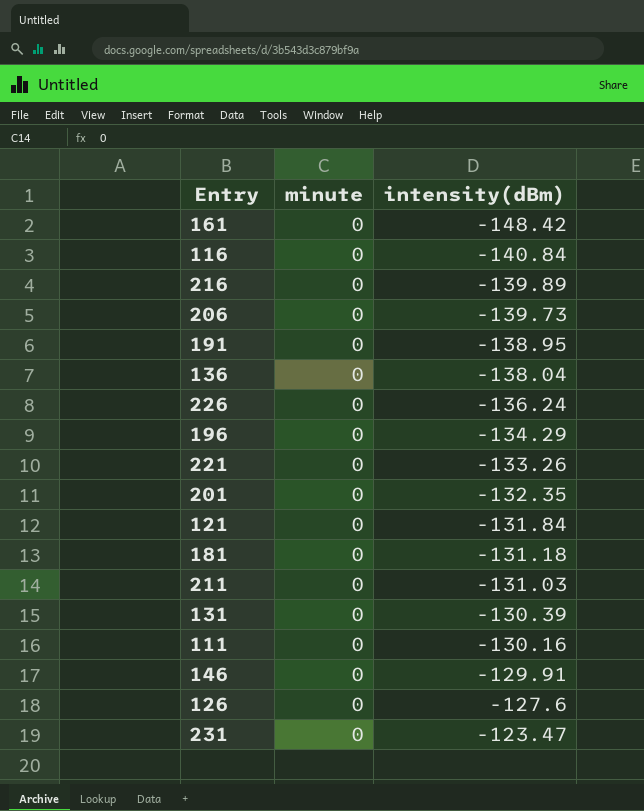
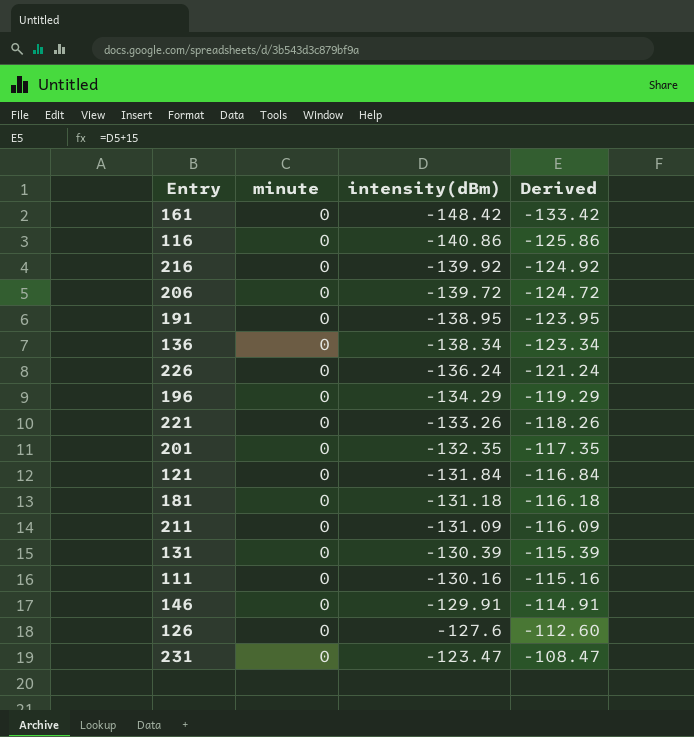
column Derived | formula: none -> [intensity(dBm)] + 15
116 | intensity(dBm): -140.84 -> -140.86
216 | intensity(dBm): -139.89 -> -139.92
206 | intensity(dBm): -139.73 -> -139.72
136 | intensity(dBm): -138.04 -> -138.34
211 | intensity(dBm): -131.03 -> -131.09

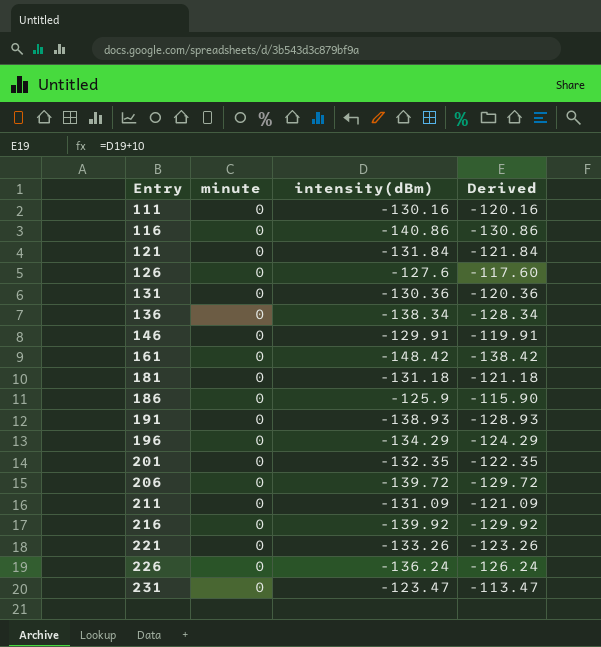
row order: intensity(dBm) ascending -> Entry ascending
column Derived | formula: [intensity(dBm)] + 15 -> [intensity(dBm)] + 10
131 | intensity(dBm): -130.39 -> -130.36
row 186: none -> 0 | -125.9 | -115.90
191 | intensity(dBm): -138.95 -> -138.93

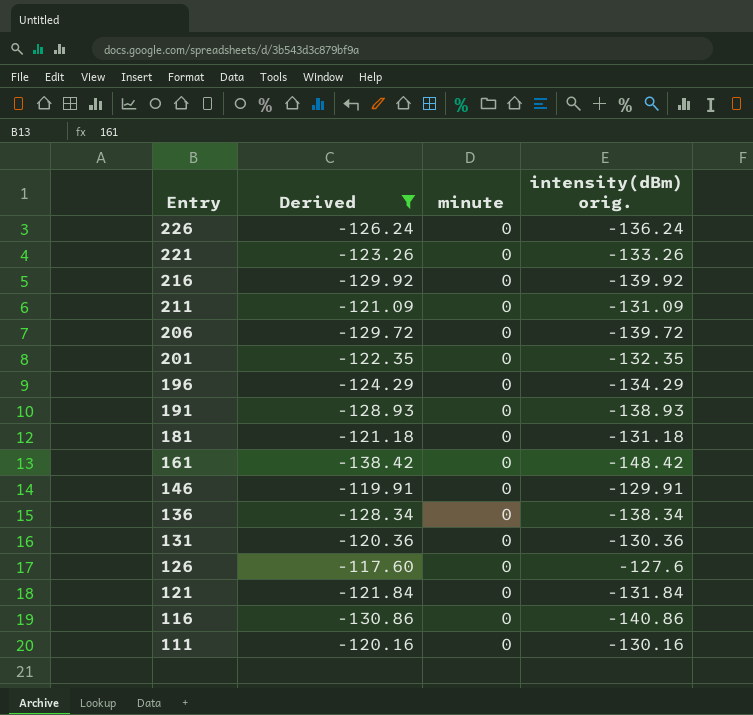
filter: none -> Derived <= -117.60
row order: Entry ascending -> Entry descending
column Derived | position: 4 -> 2
column name: intensity(dBm) -> intensity(dBm) orig.

